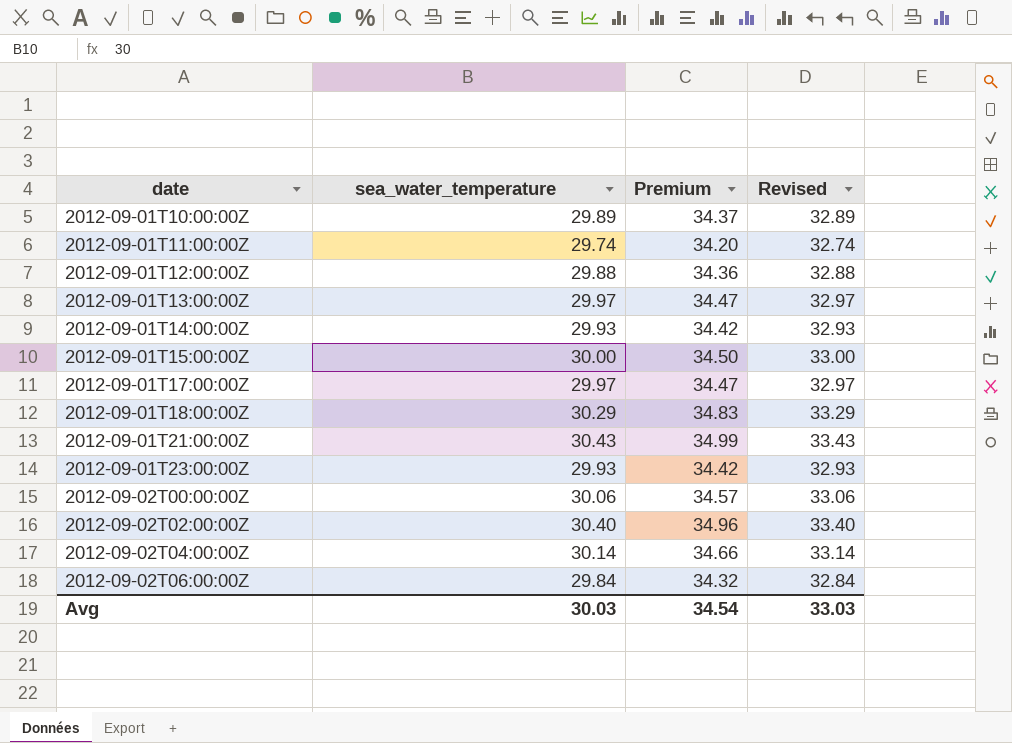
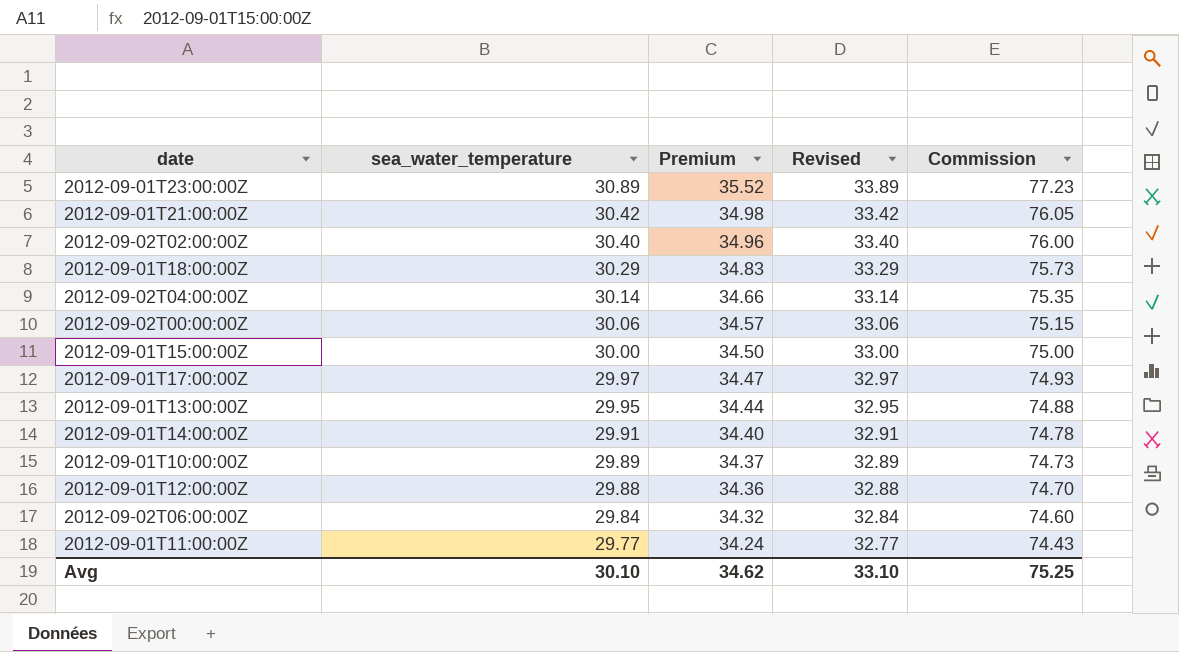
row order: date ascending -> sea_water_temperature descending
column Commission | formula: none -> [sea_water_temperature] * 2.5
2012-09-01T23:00:00Z | sea_water_temperature: 29.93 -> 30.89
2012-09-01T23:00:00Z | Premium: 34.42 -> 35.52
2012-09-01T23:00:00Z | Revised: 32.93 -> 33.89
2012-09-01T21:00:00Z | sea_water_temperature: 30.43 -> 30.42
2012-09-01T21:00:00Z | Premium: 34.99 -> 34.98
2012-09-01T21:00:00Z | Revised: 33.43 -> 33.42
2012-09-01T13:00:00Z | sea_water_temperature: 29.97 -> 29.95
2012-09-01T13:00:00Z | Premium: 34.47 -> 34.44
2012-09-01T13:00:00Z | Revised: 32.97 -> 32.95
2012-09-01T14:00:00Z | sea_water_temperature: 29.93 -> 29.91
2012-09-01T14:00:00Z | Premium: 34.42 -> 34.40
2012-09-01T14:00:00Z | Revised: 32.93 -> 32.91
2012-09-01T11:00:00Z | sea_water_temperature: 29.74 -> 29.77
2012-09-01T11:00:00Z | Premium: 34.20 -> 34.24
2012-09-01T11:00:00Z | Revised: 32.74 -> 32.77
Avg | sea_water_temperature: 30.03 -> 30.10
Avg | Premium: 34.54 -> 34.62
Avg | Revised: 33.03 -> 33.10

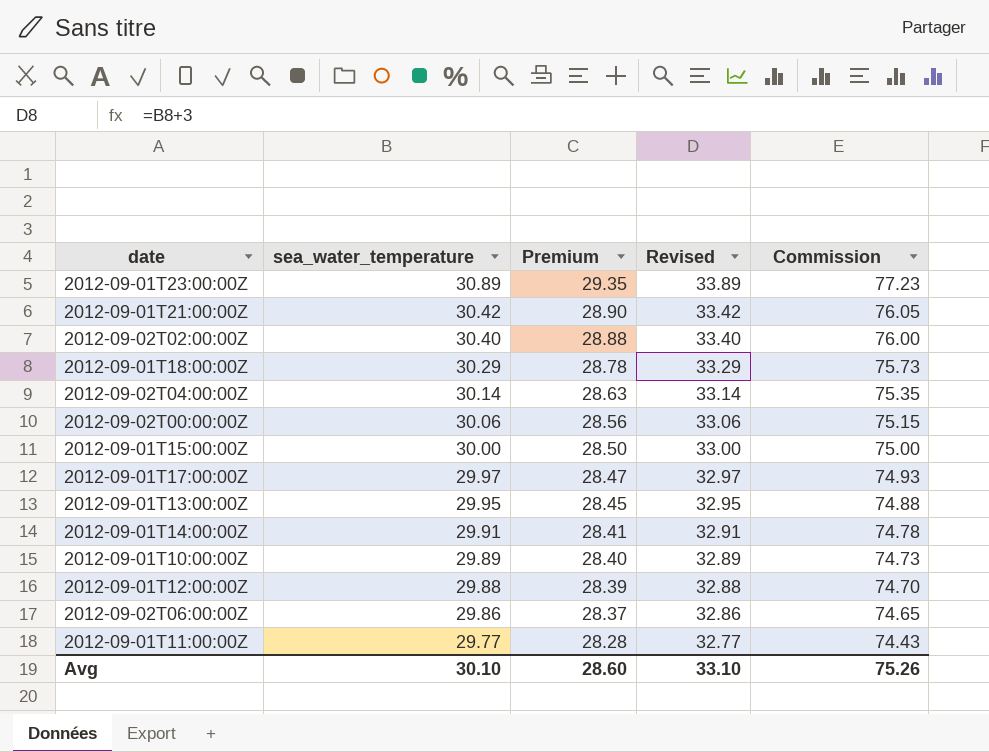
column Premium | formula: [sea_water_temperature] * 1.15 -> [sea_water_temperature] * 0.95
2012-09-02T06:00:00Z | sea_water_temperature: 29.84 -> 29.86
2012-09-02T06:00:00Z | Revised: 32.84 -> 32.86
2012-09-02T06:00:00Z | Commission: 74.60 -> 74.65
Avg | Premium: 34.62 -> 28.60
Avg | Commission: 75.25 -> 75.26

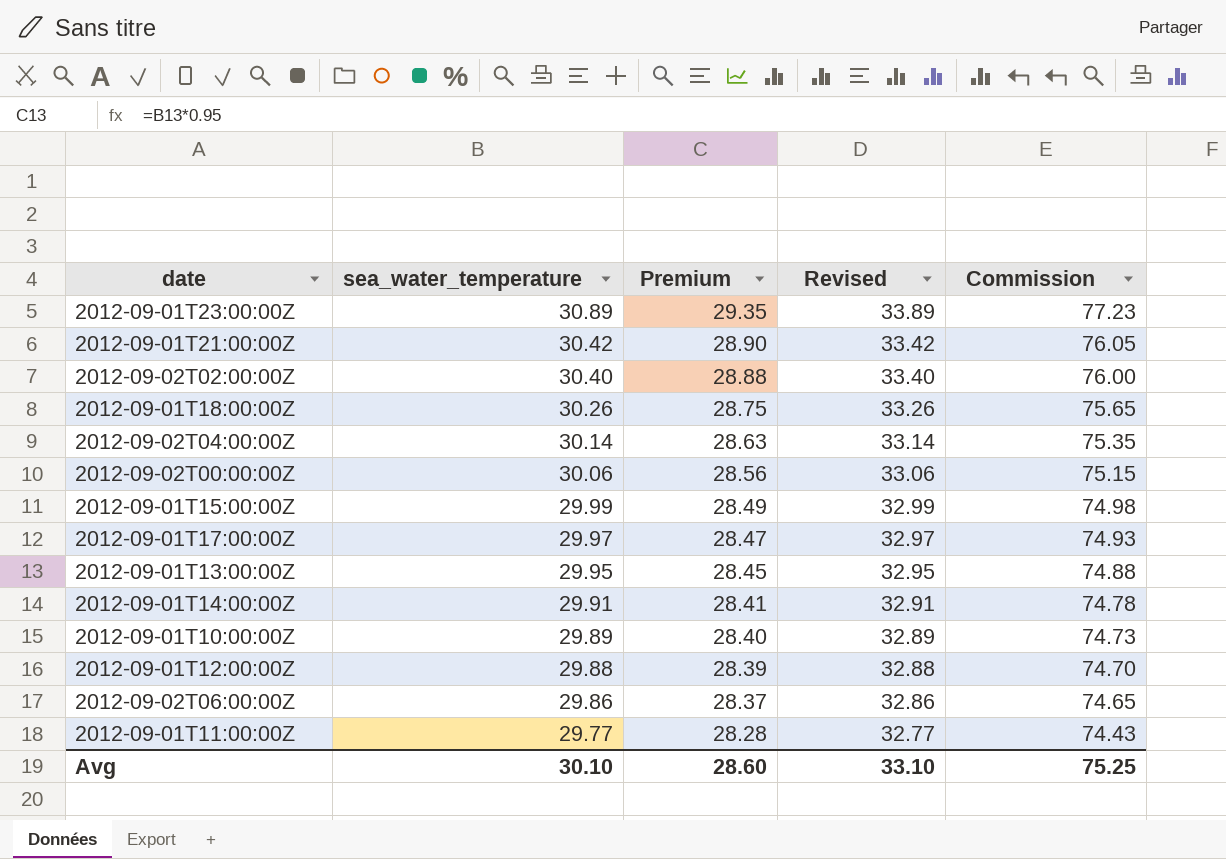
2012-09-01T18:00:00Z | sea_water_temperature: 30.29 -> 30.26
2012-09-01T18:00:00Z | Premium: 28.78 -> 28.75
2012-09-01T18:00:00Z | Revised: 33.29 -> 33.26
2012-09-01T18:00:00Z | Commission: 75.73 -> 75.65
2012-09-01T15:00:00Z | sea_water_temperature: 30.00 -> 29.99
2012-09-01T15:00:00Z | Premium: 28.50 -> 28.49
2012-09-01T15:00:00Z | Revised: 33.00 -> 32.99
2012-09-01T15:00:00Z | Commission: 75.00 -> 74.98
Avg | Commission: 75.26 -> 75.25

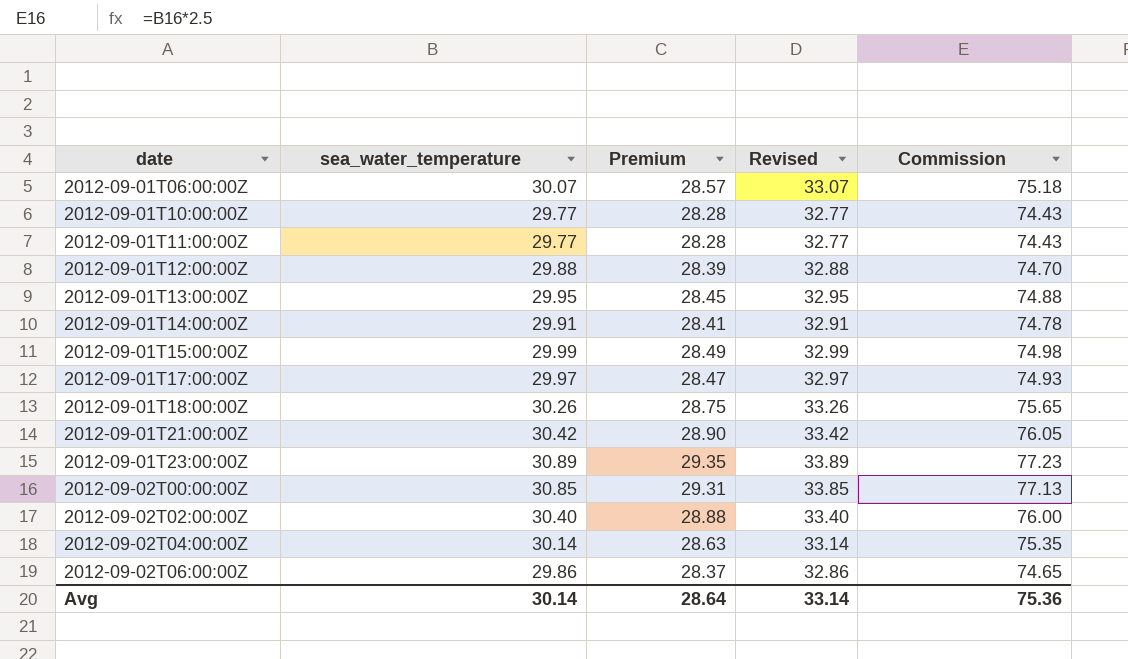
row order: sea_water_temperature descending -> date ascending
row 2012-09-01T06:00:00Z: none -> 30.07 | 28.57 | 33.07 | 75.18
2012-09-01T10:00:00Z | sea_water_temperature: 29.89 -> 29.77
2012-09-01T10:00:00Z | Premium: 28.40 -> 28.28
2012-09-01T10:00:00Z | Revised: 32.89 -> 32.77
2012-09-01T10:00:00Z | Commission: 74.73 -> 74.43
2012-09-02T00:00:00Z | sea_water_temperature: 30.06 -> 30.85
2012-09-02T00:00:00Z | Premium: 28.56 -> 29.31
2012-09-02T00:00:00Z | Revised: 33.06 -> 33.85
2012-09-02T00:00:00Z | Commission: 75.15 -> 77.13
Avg | sea_water_temperature: 30.10 -> 30.14
Avg | Premium: 28.60 -> 28.64
Avg | Revised: 33.10 -> 33.14
Avg | Commission: 75.25 -> 75.36

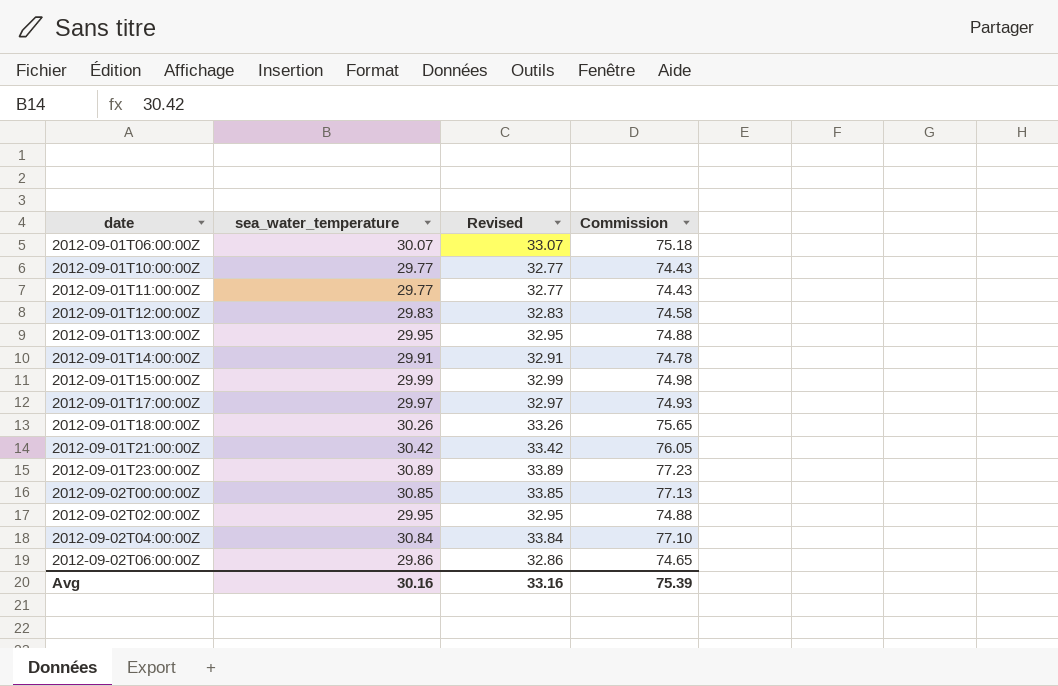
column Premium | formula: [sea_water_temperature] * 0.95 -> none
2012-09-01T12:00:00Z | sea_water_temperature: 29.88 -> 29.83
2012-09-01T12:00:00Z | Revised: 32.88 -> 32.83
2012-09-01T12:00:00Z | Commission: 74.70 -> 74.58
2012-09-02T02:00:00Z | sea_water_temperature: 30.40 -> 29.95
2012-09-02T02:00:00Z | Revised: 33.40 -> 32.95
2012-09-02T02:00:00Z | Commission: 76.00 -> 74.88
2012-09-02T04:00:00Z | sea_water_temperature: 30.14 -> 30.84
2012-09-02T04:00:00Z | Revised: 33.14 -> 33.84
2012-09-02T04:00:00Z | Commission: 75.35 -> 77.10
Avg | sea_water_temperature: 30.14 -> 30.16
Avg | Revised: 33.14 -> 33.16
Avg | Commission: 75.36 -> 75.39

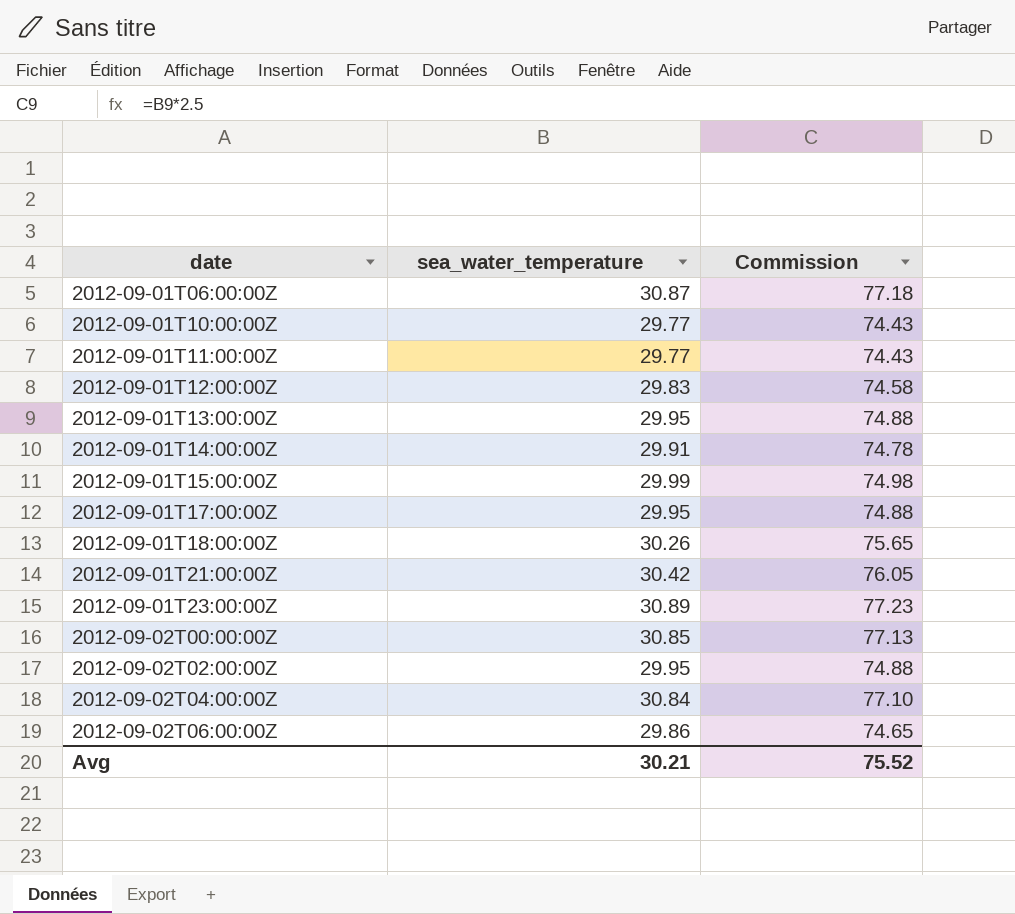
column Revised | formula: [sea_water_temperature] + 3 -> none
2012-09-01T06:00:00Z | sea_water_temperature: 30.07 -> 30.87
2012-09-01T06:00:00Z | Commission: 75.18 -> 77.18
2012-09-01T17:00:00Z | sea_water_temperature: 29.97 -> 29.95
2012-09-01T17:00:00Z | Commission: 74.93 -> 74.88
Avg | sea_water_temperature: 30.16 -> 30.21
Avg | Commission: 75.39 -> 75.52

